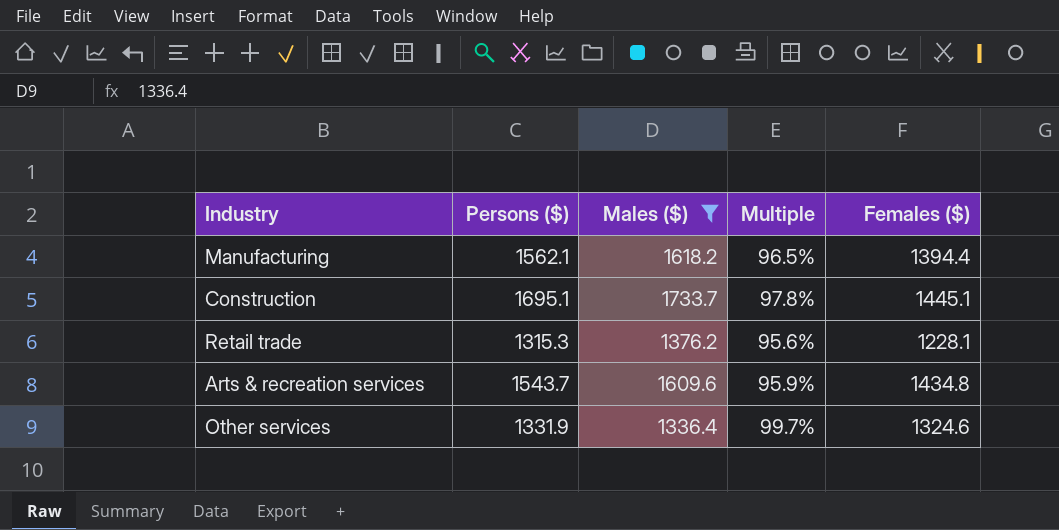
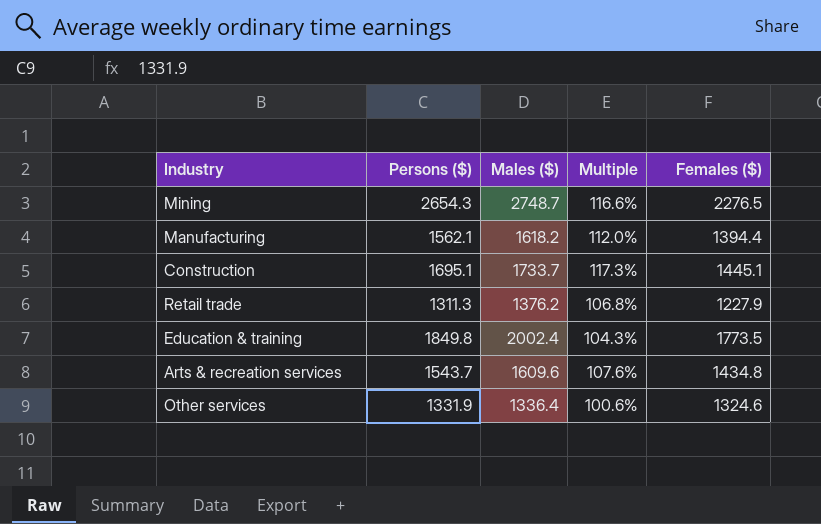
filter: Males ($) <= 1733.7 -> none
column Multiple | formula: [Persons ($)] / [Males ($)] -> [Persons ($)] / [Females ($)]
Retail trade | Persons ($): 1315.3 -> 1311.3
Retail trade | Females ($): 1228.1 -> 1227.9

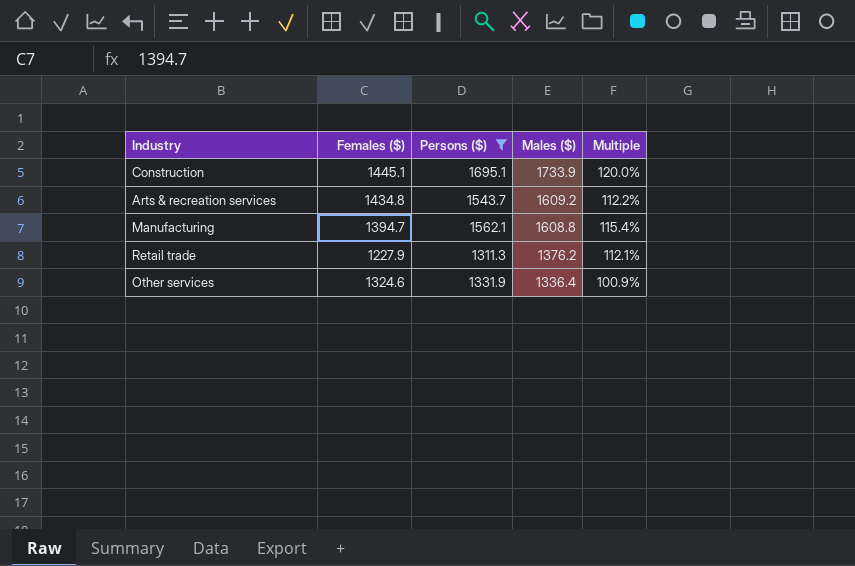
filter: none -> Persons ($) <= 1695.1
row order: none -> Males ($) descending
column Females ($) | position: 5 -> 2
column Multiple | formula: [Persons ($)] / [Females ($)] -> [Males ($)] / [Females ($)]
Construction | Males ($): 1733.7 -> 1733.9
Arts & recreation services | Males ($): 1609.6 -> 1609.2
Manufacturing | Females ($): 1394.4 -> 1394.7
Manufacturing | Males ($): 1618.2 -> 1608.8

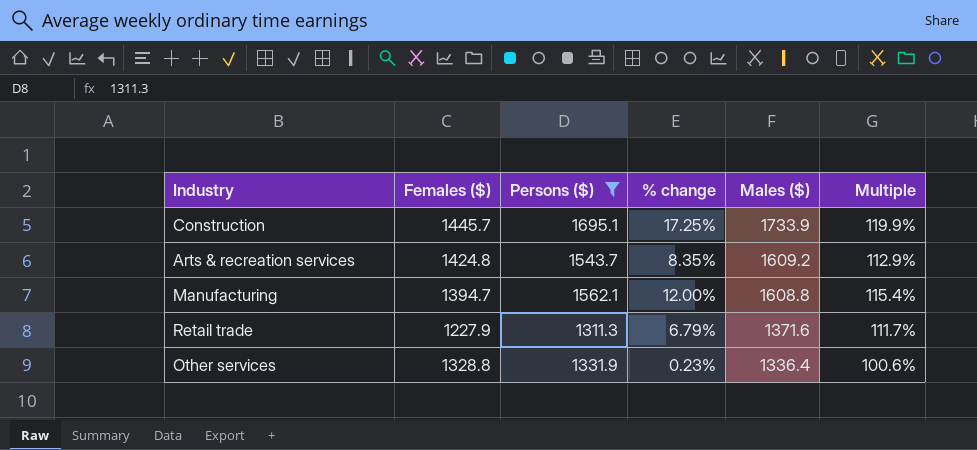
column % change | formula: none -> ([Persons ($)] - [Females ($)]) / [Females ($)]
Construction | Females ($): 1445.1 -> 1445.7
Construction | Multiple: 120.0% -> 119.9%
Arts & recreation services | Females ($): 1434.8 -> 1424.8
Arts & recreation services | Multiple: 112.2% -> 112.9%
Retail trade | Males ($): 1376.2 -> 1371.6
Retail trade | Multiple: 112.1% -> 111.7%
Other services | Females ($): 1324.6 -> 1328.8
Other services | Multiple: 100.9% -> 100.6%

